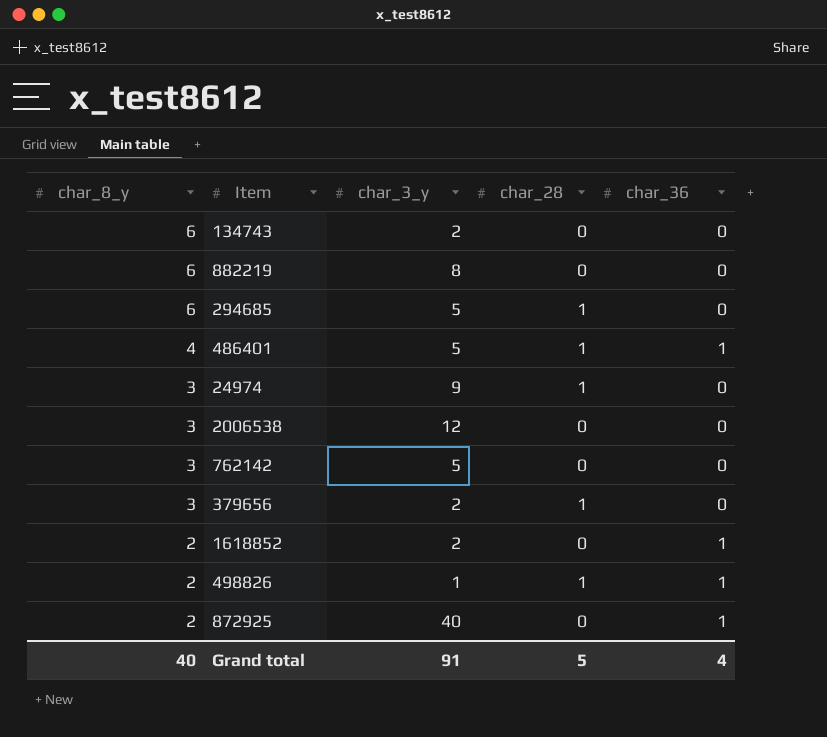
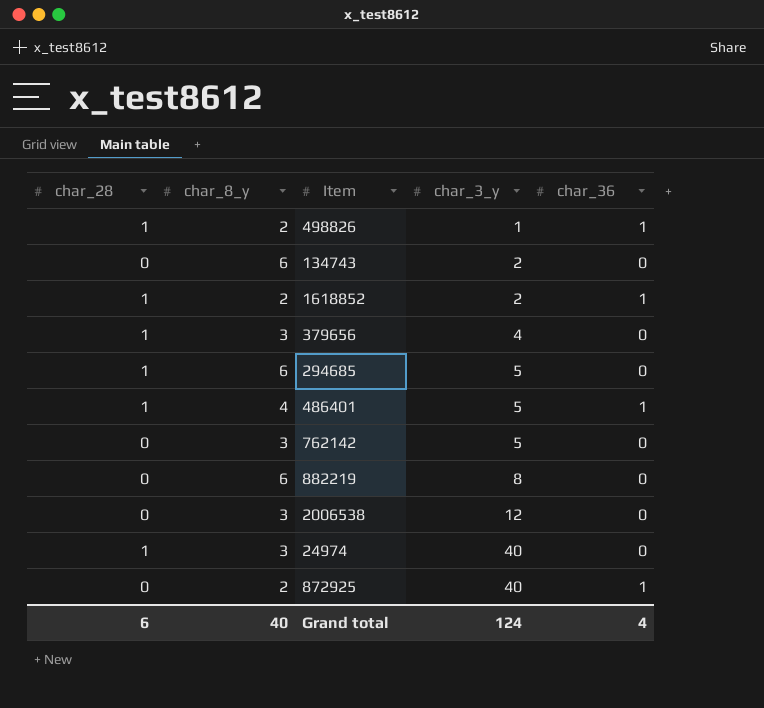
row order: char_8_y descending -> char_3_y ascending
column char_28 | position: 4 -> 1
1618852 | char_28: 0 -> 1
379656 | char_3_y: 2 -> 4
24974 | char_3_y: 9 -> 40
Grand total | char_28: 5 -> 6
Grand total | char_3_y: 91 -> 124

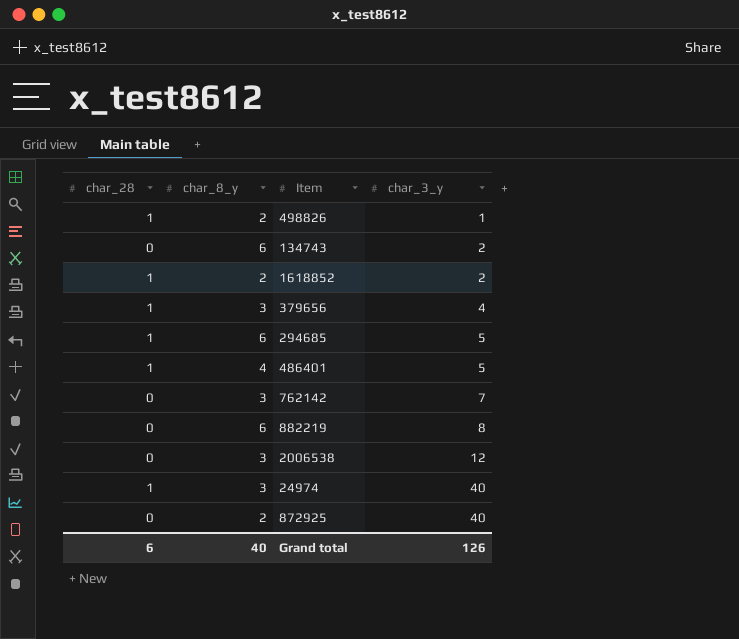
column char_36 | position: 5 -> none
762142 | char_3_y: 5 -> 7
Grand total | char_3_y: 124 -> 126

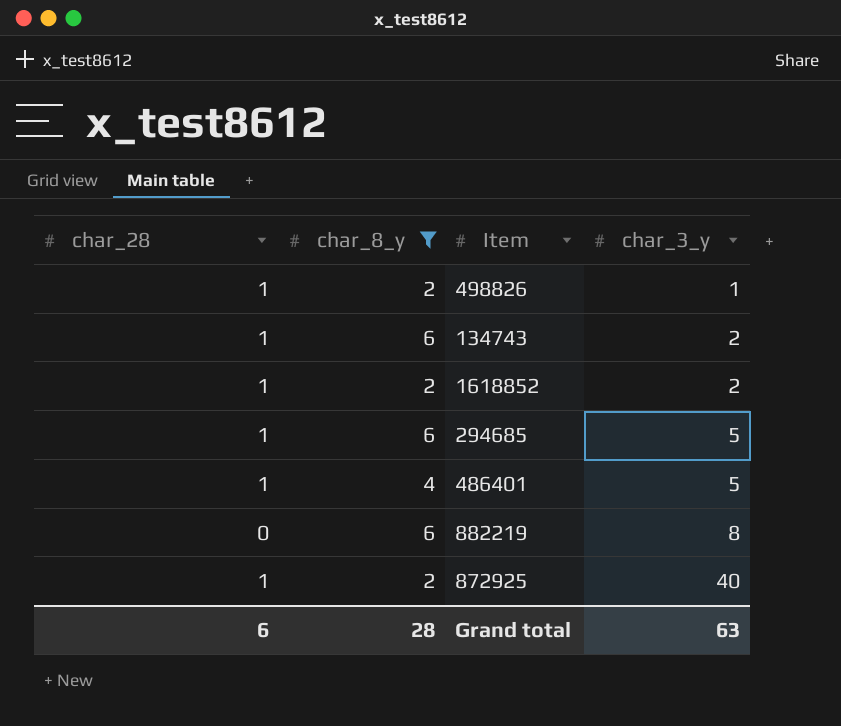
filter: none -> char_8_y != 3
134743 | char_28: 0 -> 1
872925 | char_28: 0 -> 1
Grand total | char_8_y: 40 -> 28
Grand total | char_3_y: 126 -> 63

